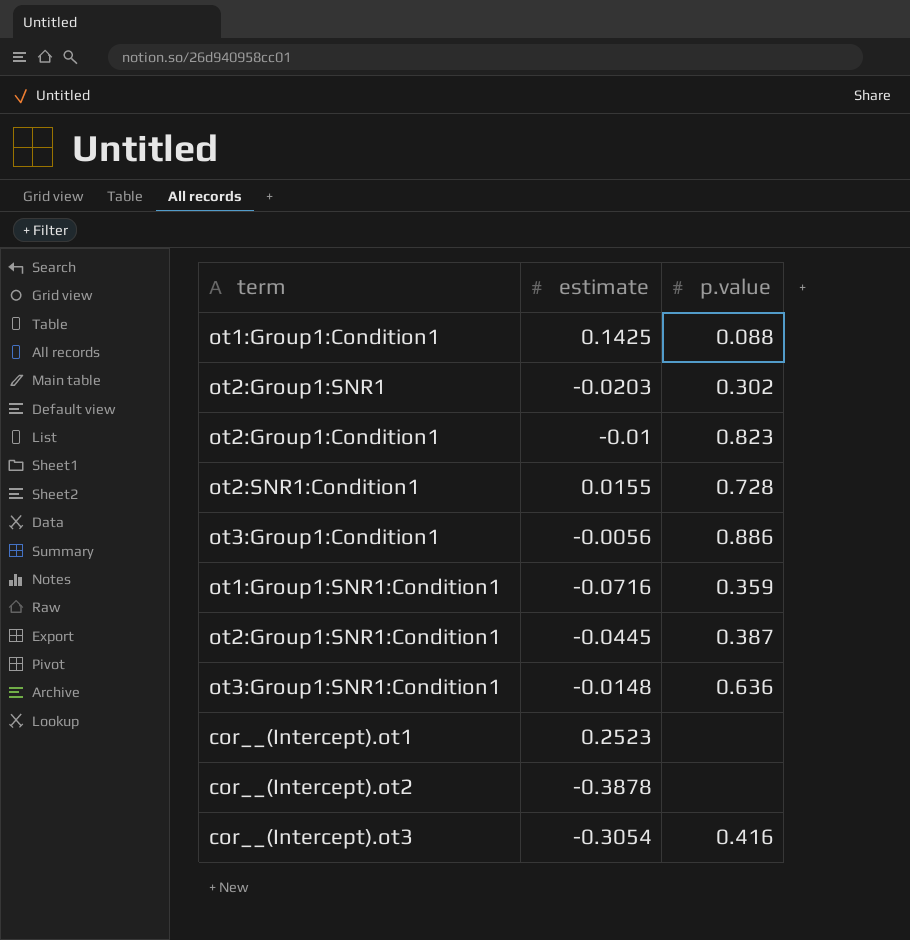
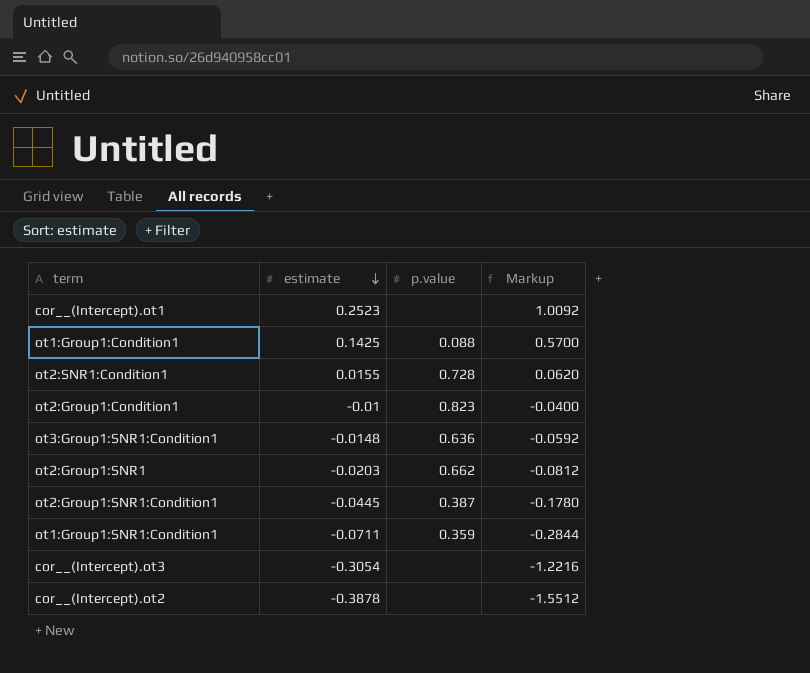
row order: none -> estimate descending
column Markup | formula: none -> [estimate] * 4
row ot3:Group1:Condition1: -0.0056 | 0.886 -> none
ot2:Group1:SNR1 | p.value: 0.302 -> 0.662
ot1:Group1:SNR1:Condition1 | estimate: -0.0716 -> -0.0711
cor__(Intercept).ot3 | p.value: 0.416 -> none

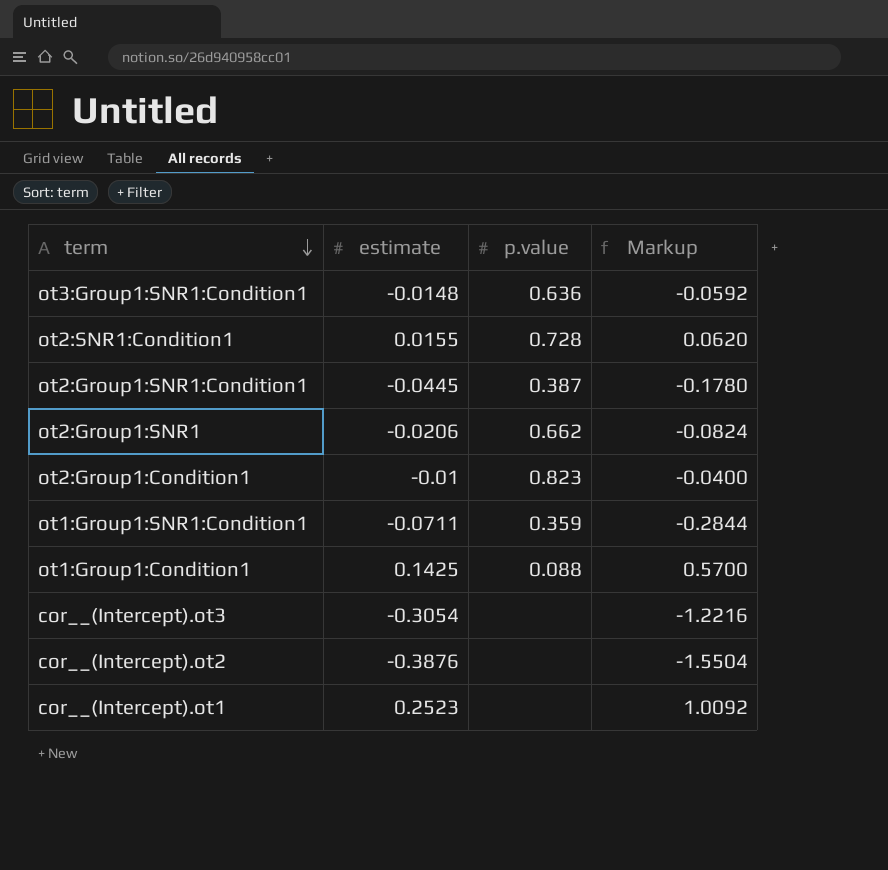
row order: estimate descending -> term descending
ot2:Group1:SNR1 | estimate: -0.0203 -> -0.0206
ot2:Group1:SNR1 | Markup: -0.0812 -> -0.0824
cor__(Intercept).ot2 | estimate: -0.3878 -> -0.3876
cor__(Intercept).ot2 | Markup: -1.5512 -> -1.5504

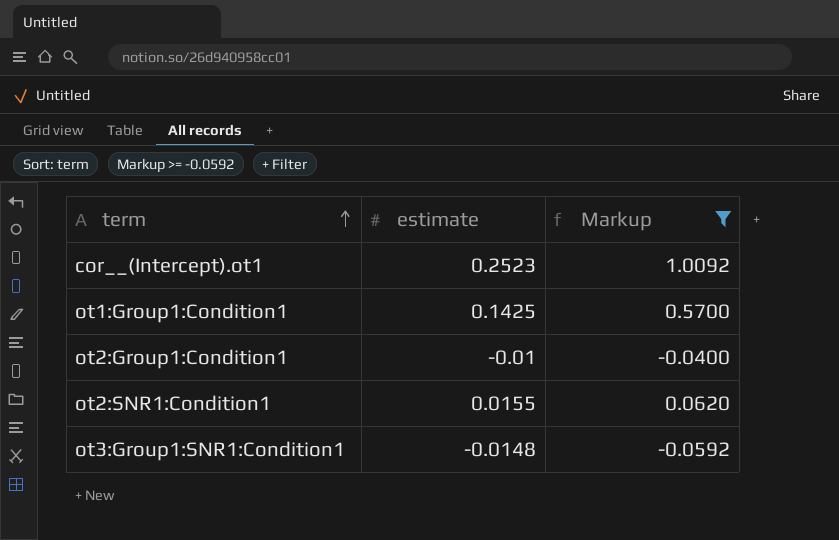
filter: none -> Markup >= -0.0592
row order: term descending -> term ascending
column p.value | position: 3 -> none

